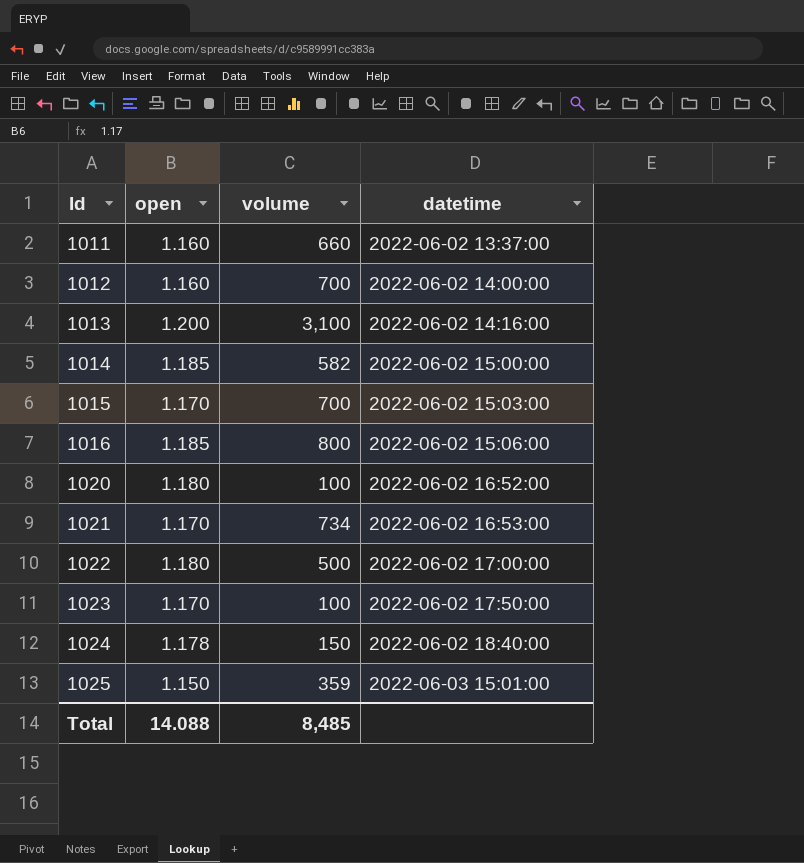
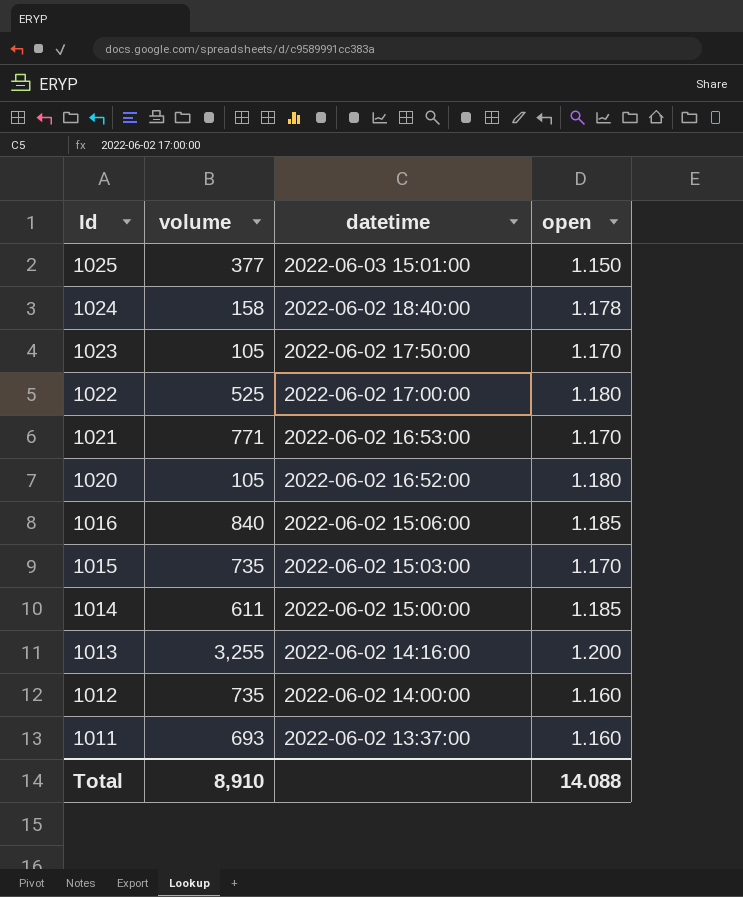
row order: Id ascending -> Id descending
column open | position: 2 -> 4
1025 | volume: 359 -> 377
1024 | volume: 150 -> 158
1023 | volume: 100 -> 105
1022 | volume: 500 -> 525
1021 | volume: 734 -> 771
1020 | volume: 100 -> 105
1016 | volume: 800 -> 840
1015 | volume: 700 -> 735
1014 | volume: 582 -> 611
1013 | volume: 3,100 -> 3,255
1012 | volume: 700 -> 735
1011 | volume: 660 -> 693
Total | volume: 8,485 -> 8,910

